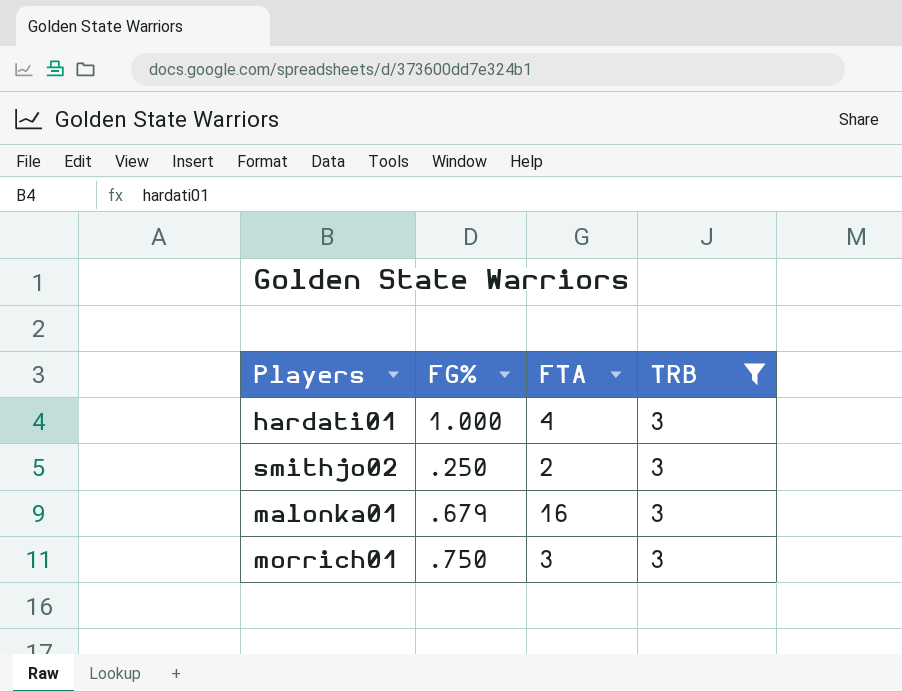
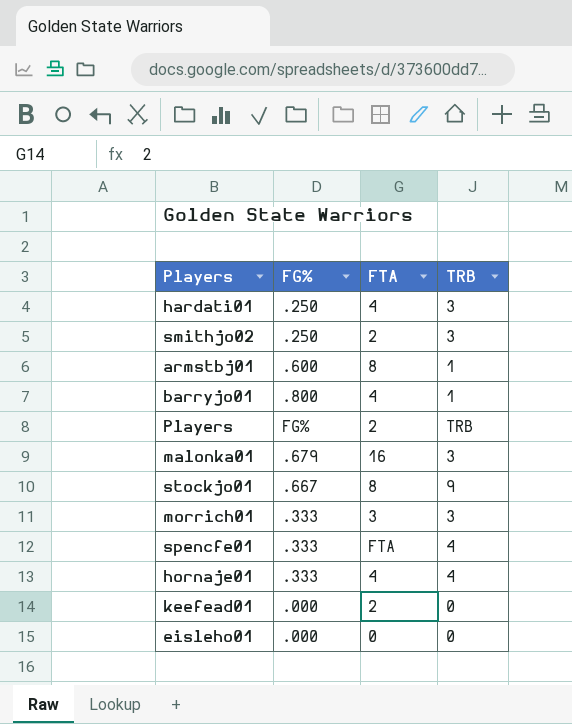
filter: TRB = 3 -> none
hardati01 | FG%: 1.000 -> .250
morrich01 | FG%: .750 -> .333

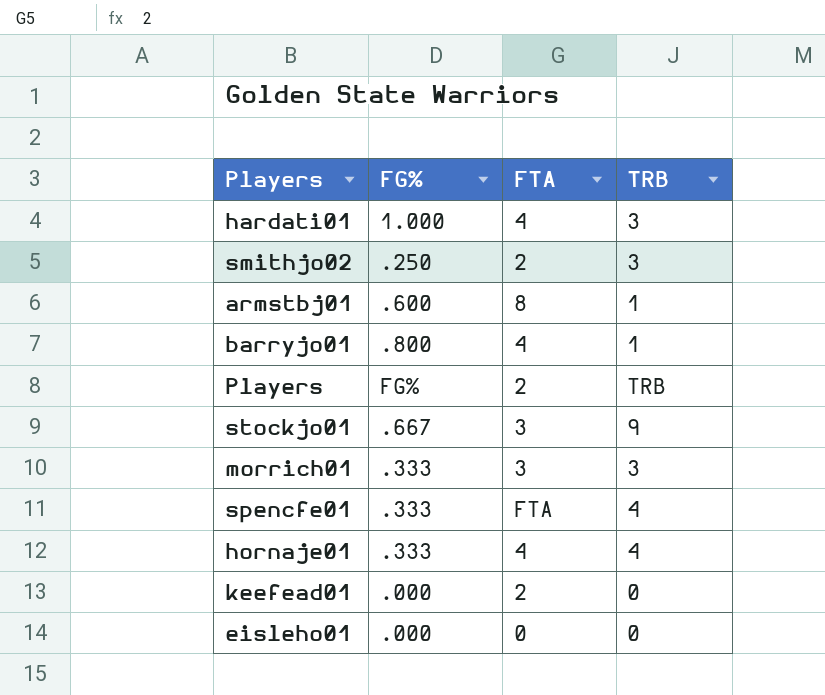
row malonka01: .679 | 16 | 3 -> none
hardati01 | FG%: .250 -> 1.000
stockjo01 | FTA: 8 -> 3

